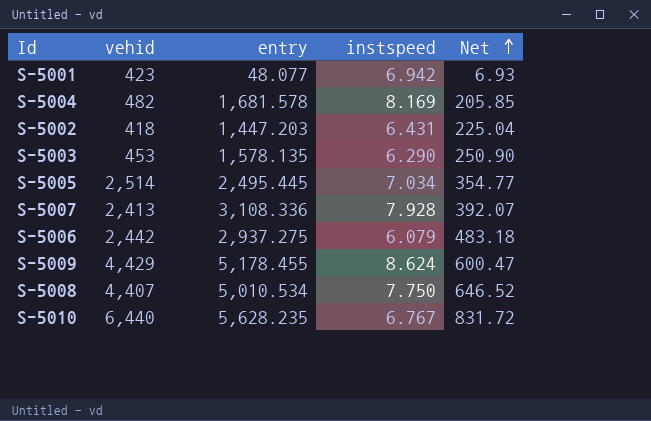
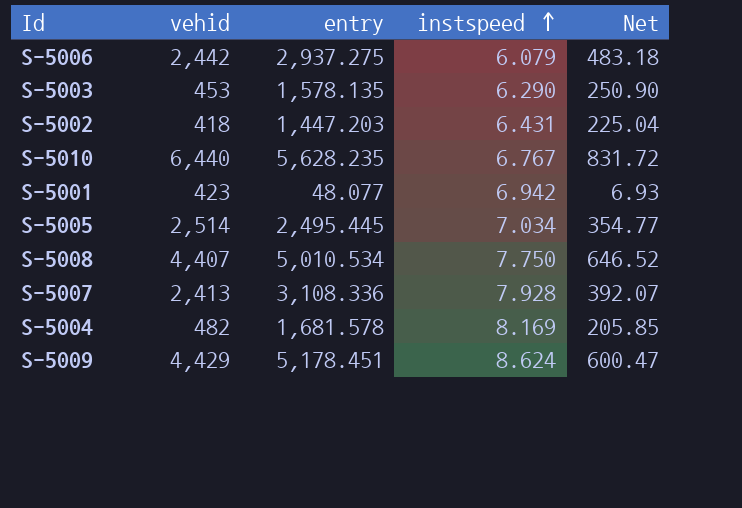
row order: Net ascending -> instspeed ascending
S-5009 | entry: 5,178.455 -> 5,178.451

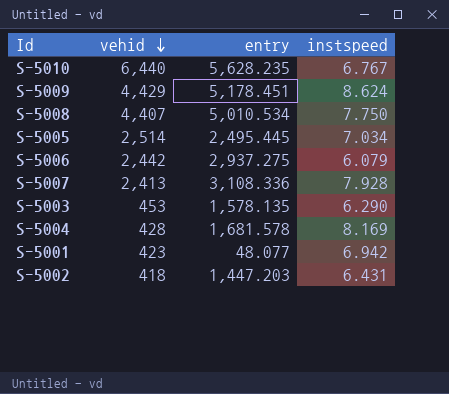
row order: instspeed ascending -> vehid descending
column Net | formula: [entry] / [instspeed] -> none
S-5004 | vehid: 482 -> 428

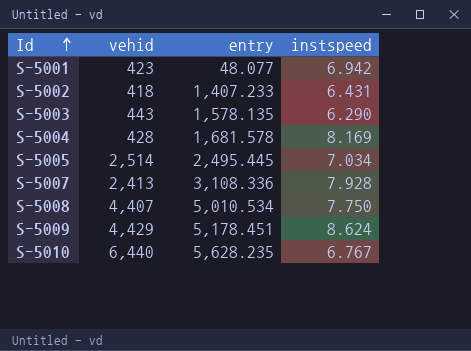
row order: vehid descending -> Id ascending
row S-5006: 2,442 | 2,937.275 | 6.079 -> none
S-5002 | entry: 1,447.203 -> 1,407.233
S-5003 | vehid: 453 -> 443

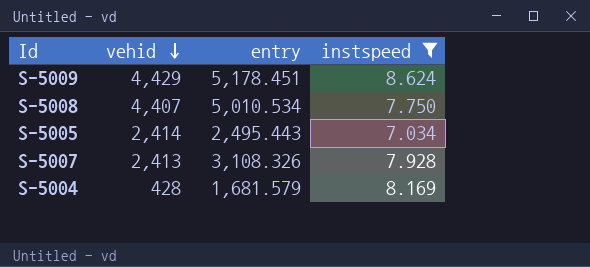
filter: none -> instspeed >= 7.034
row order: Id ascending -> vehid descending
S-5005 | vehid: 2,514 -> 2,414
S-5005 | entry: 2,495.445 -> 2,495.443
S-5007 | entry: 3,108.336 -> 3,108.326
S-5004 | entry: 1,681.578 -> 1,681.579

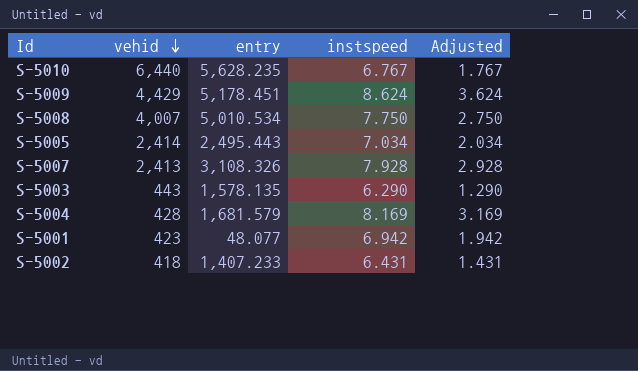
filter: instspeed >= 7.034 -> none
column Adjusted | formula: none -> [instspeed] - 5
S-5008 | vehid: 4,407 -> 4,007

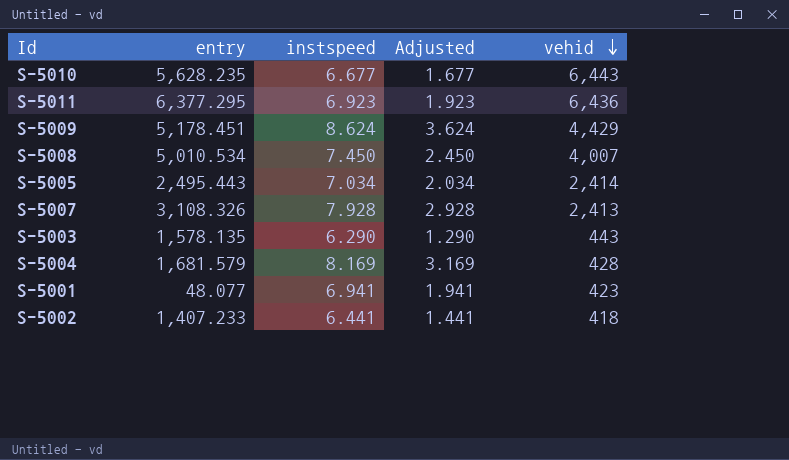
column vehid | position: 2 -> 5
S-5010 | instspeed: 6.767 -> 6.677
S-5010 | Adjusted: 1.767 -> 1.677
S-5010 | vehid: 6,440 -> 6,443
row S-5011: none -> 6,377.295 | 6.923 | 1.923 | 6,436
S-5008 | instspeed: 7.750 -> 7.450
S-5008 | Adjusted: 2.750 -> 2.450
S-5001 | instspeed: 6.942 -> 6.941
S-5001 | Adjusted: 1.942 -> 1.941
S-5002 | instspeed: 6.431 -> 6.441
S-5002 | Adjusted: 1.431 -> 1.441

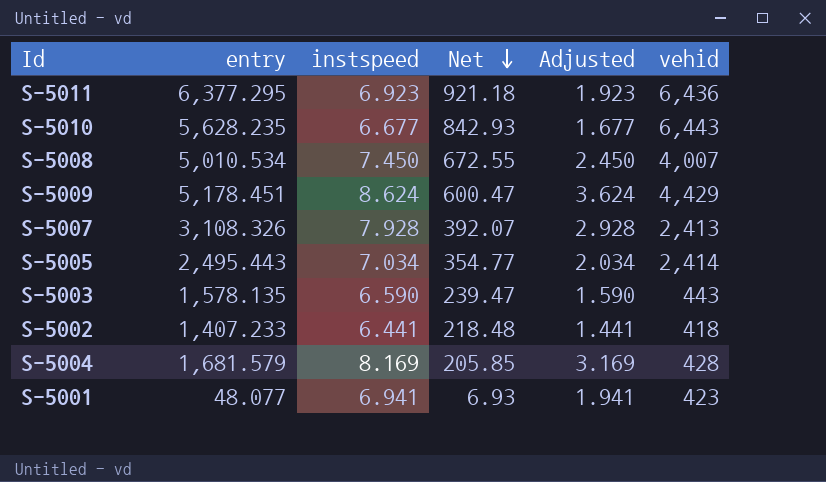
row order: vehid descending -> Net descending
column Net | formula: none -> [entry] / [instspeed]
S-5003 | instspeed: 6.290 -> 6.590
S-5003 | Adjusted: 1.290 -> 1.590

